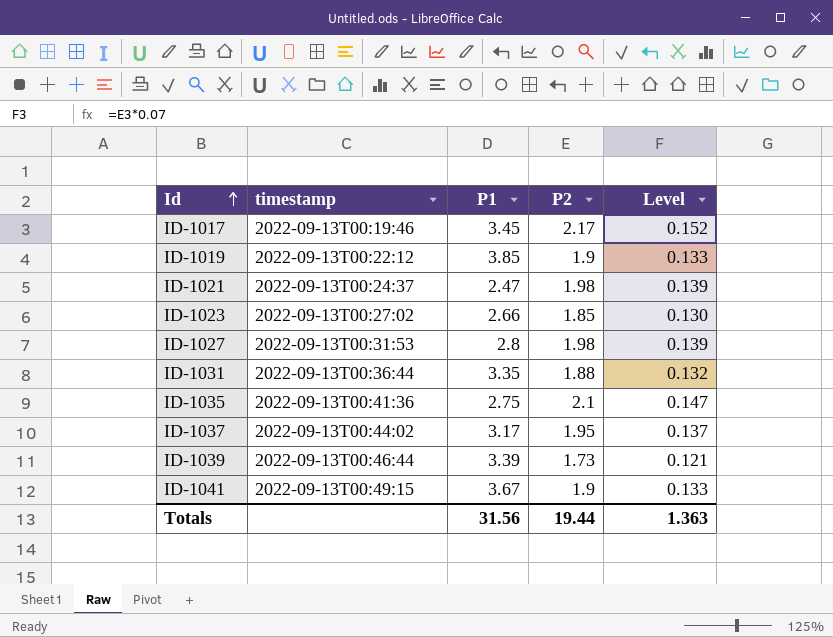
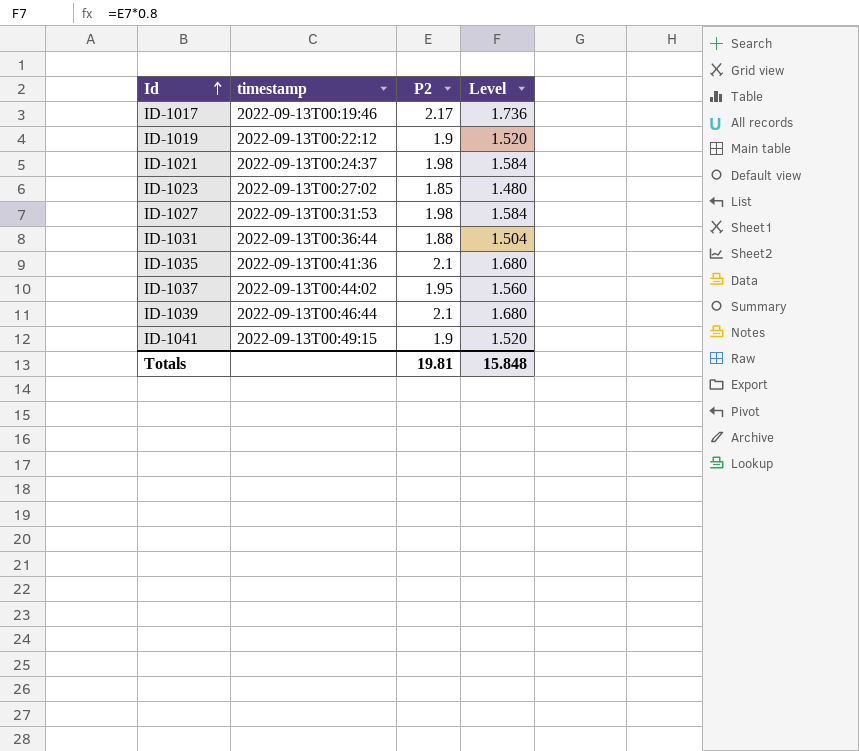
column P1 | position: 3 -> none
column Level | formula: [P2] * 0.07 -> [P2] * 0.8
ID-1039 | P2: 1.73 -> 2.1
Totals | P2: 19.44 -> 19.81
Totals | Level: 1.363 -> 15.848

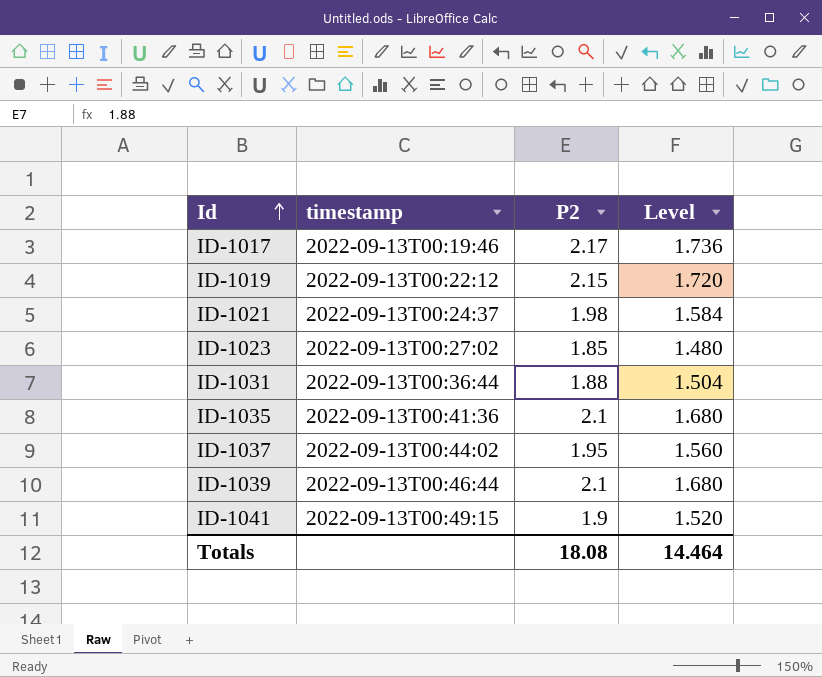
row ID-1027: 2022-09-13T00:31:53 | 1.98 | 1.584 -> none
ID-1019 | P2: 1.9 -> 2.15
ID-1019 | Level: 1.520 -> 1.720
Totals | P2: 19.81 -> 18.08
Totals | Level: 15.848 -> 14.464

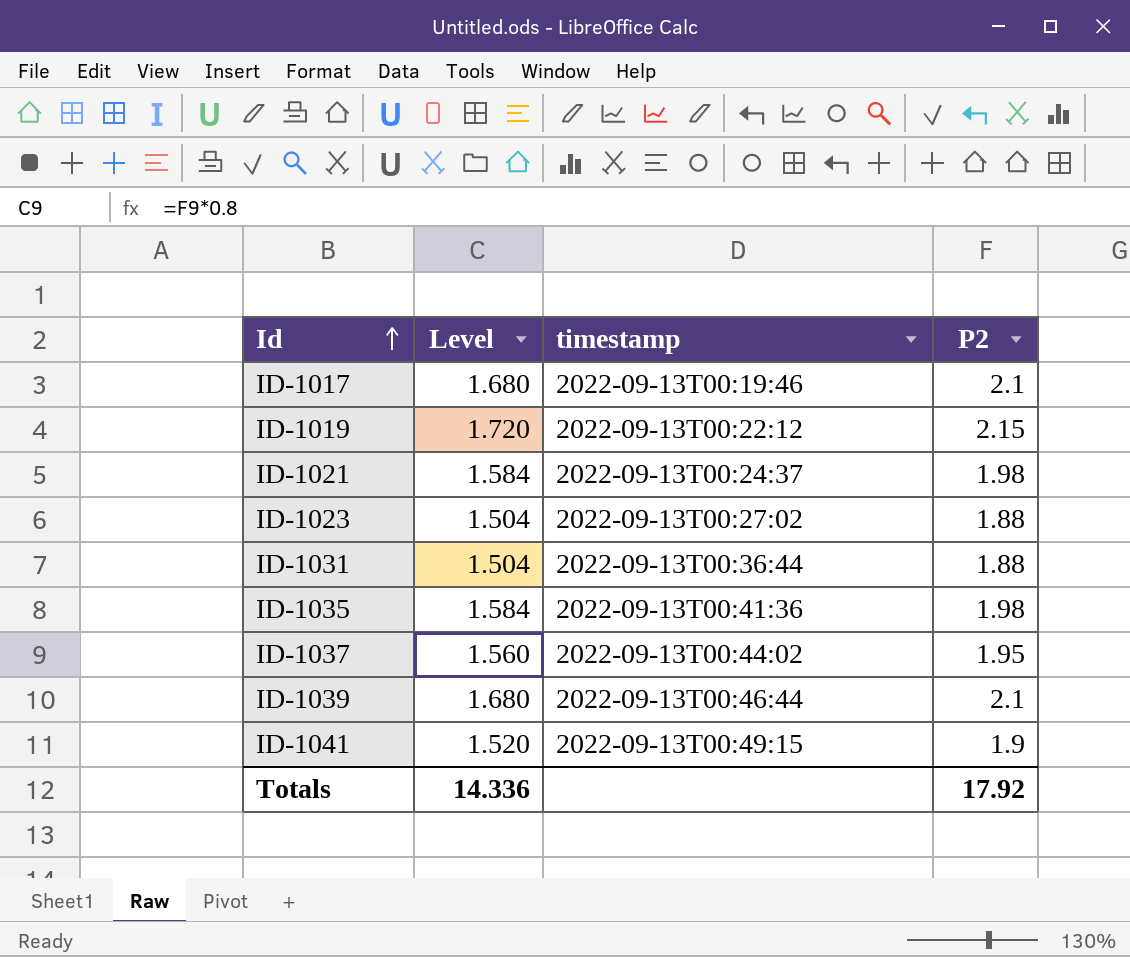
column Level | position: 4 -> 2
ID-1017 | Level: 1.736 -> 1.680
ID-1017 | P2: 2.17 -> 2.1
ID-1023 | Level: 1.480 -> 1.504
ID-1023 | P2: 1.85 -> 1.88
ID-1035 | Level: 1.680 -> 1.584
ID-1035 | P2: 2.1 -> 1.98
Totals | Level: 14.464 -> 14.336
Totals | P2: 18.08 -> 17.92

